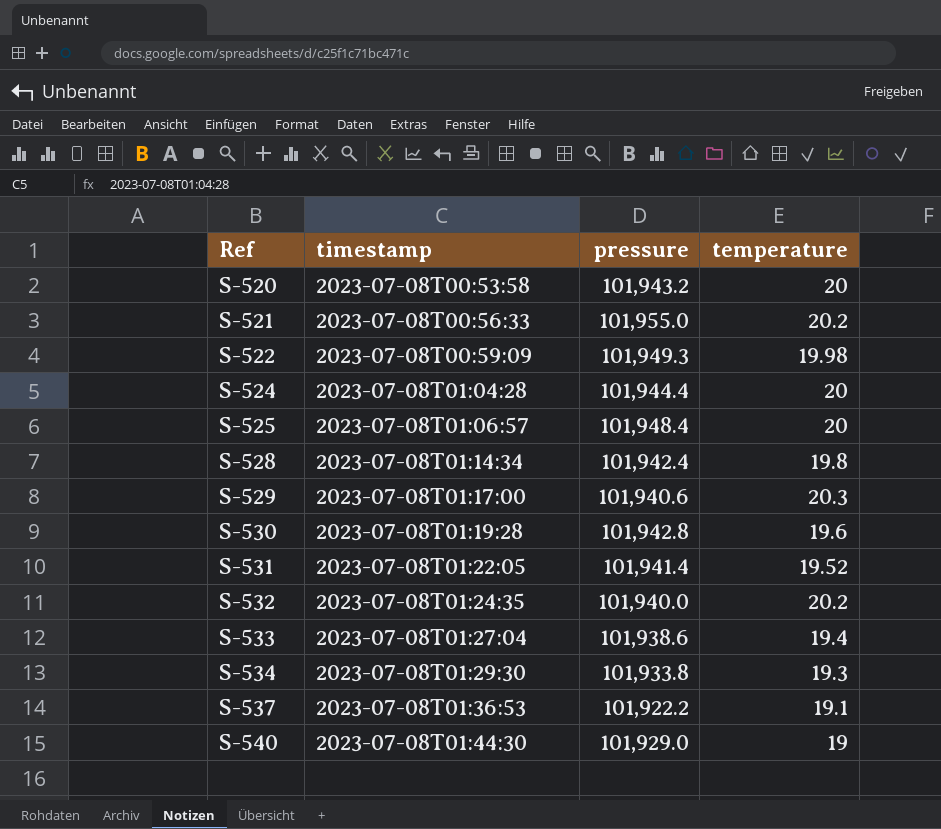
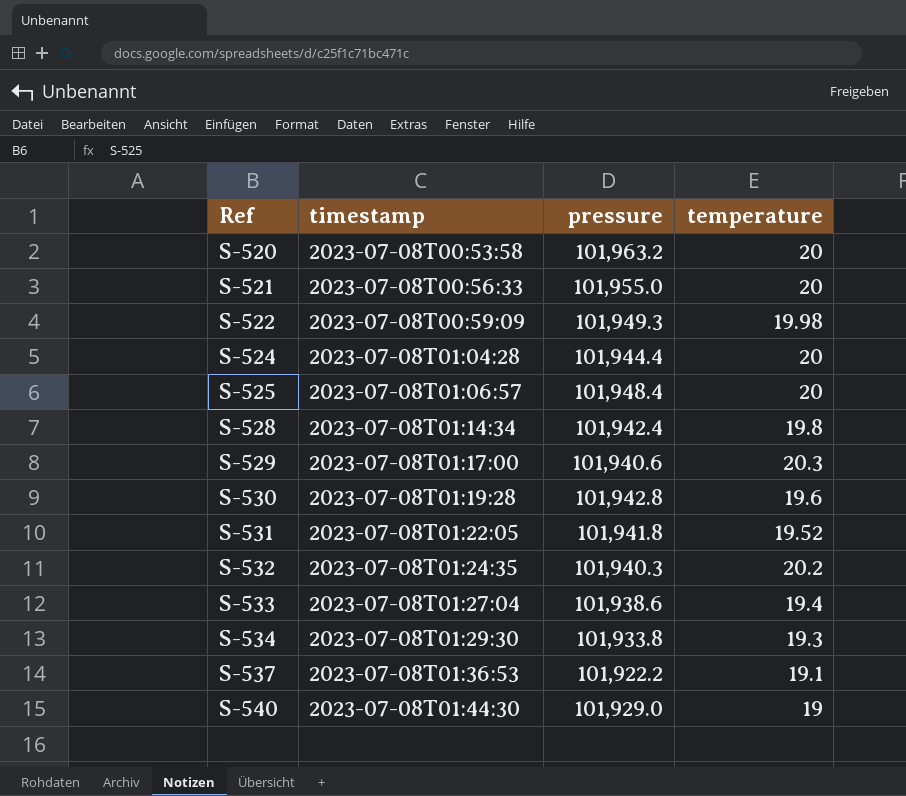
S-520 | pressure: 101,943.2 -> 101,963.2
S-521 | temperature: 20.2 -> 20
S-531 | pressure: 101,941.4 -> 101,941.8
S-532 | pressure: 101,940.0 -> 101,940.3

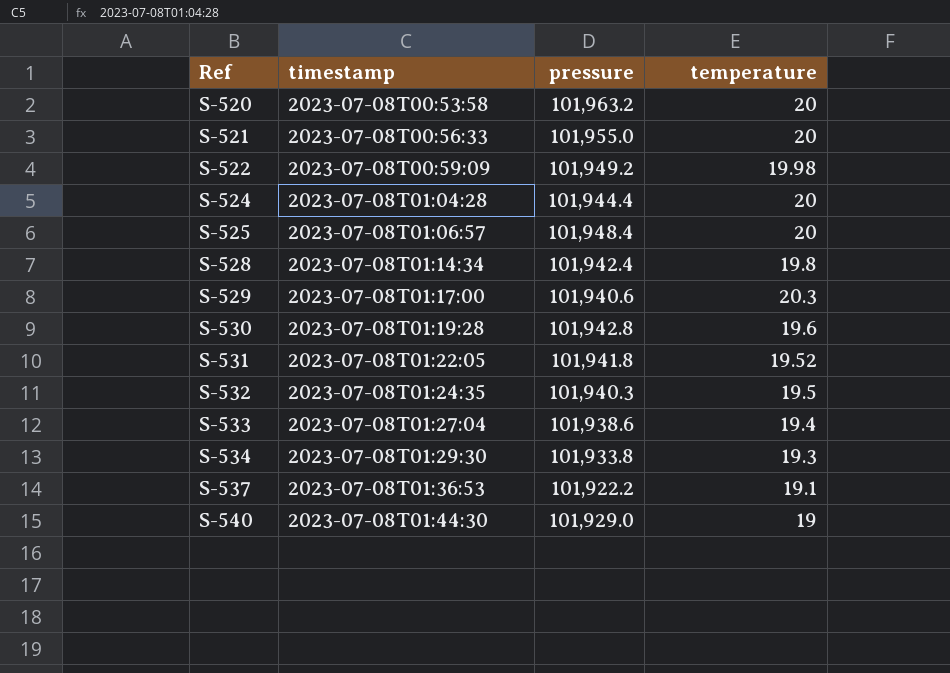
S-522 | pressure: 101,949.3 -> 101,949.2
S-532 | temperature: 20.2 -> 19.5

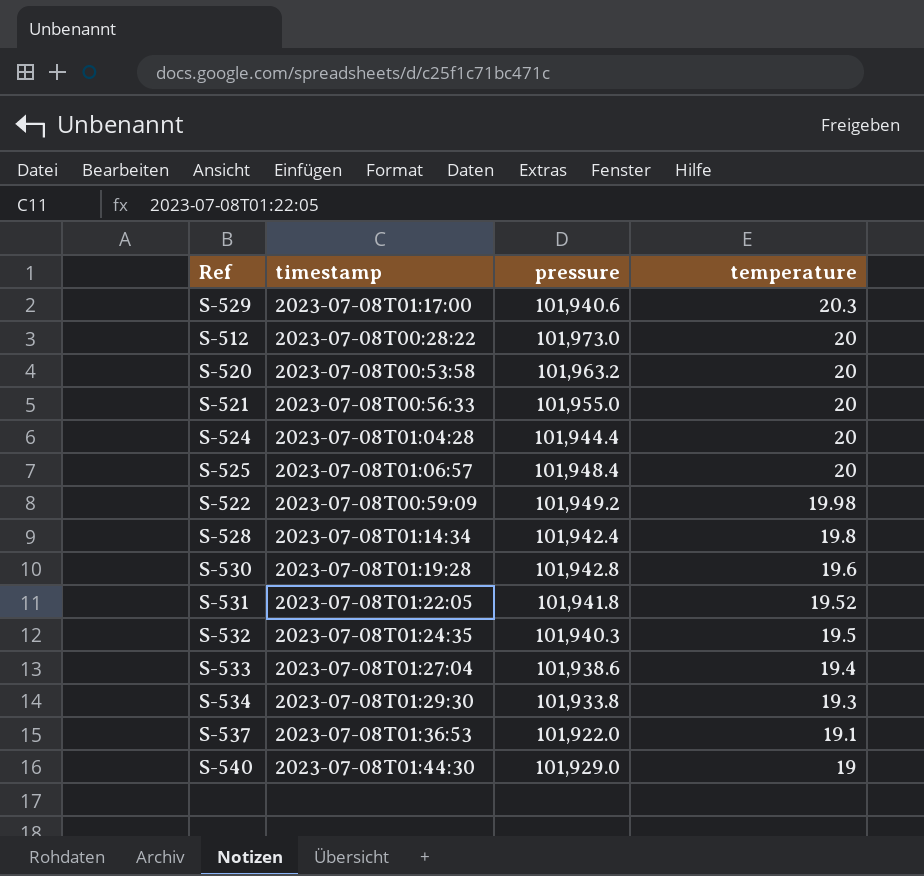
row order: Ref ascending -> temperature descending
row S-512: none -> 2023-07-08T00:28:22 | 101,973.0 | 20
S-537 | pressure: 101,922.2 -> 101,922.0

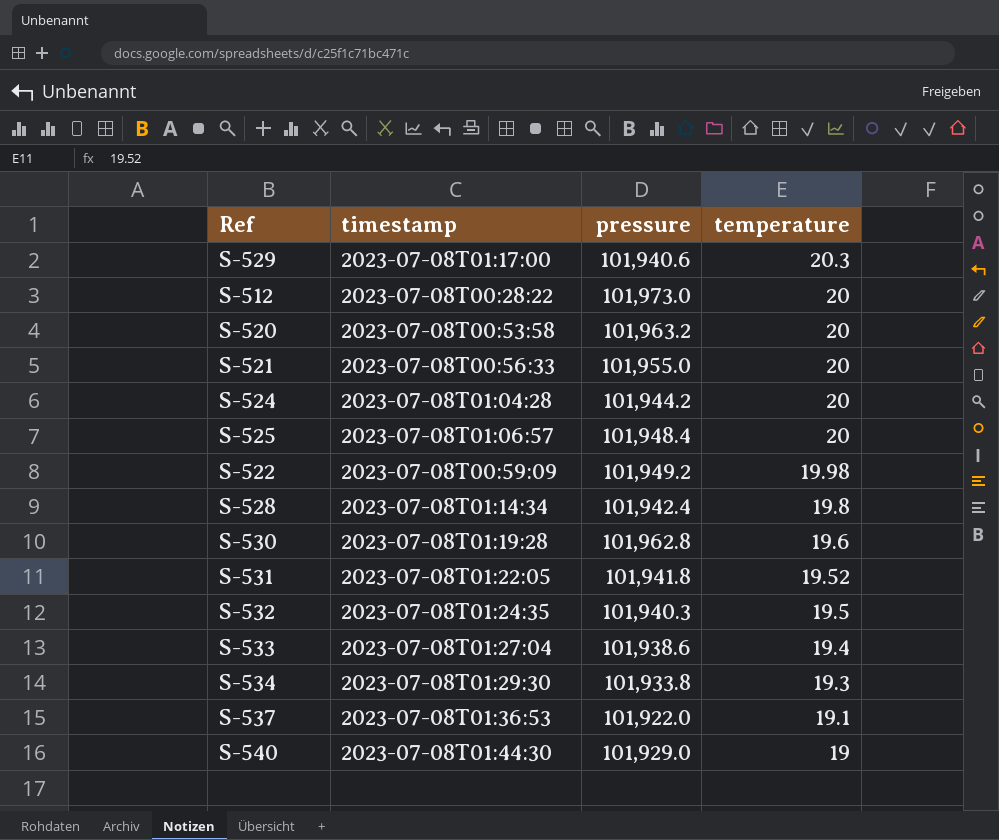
S-524 | pressure: 101,944.4 -> 101,944.2
S-530 | pressure: 101,942.8 -> 101,962.8

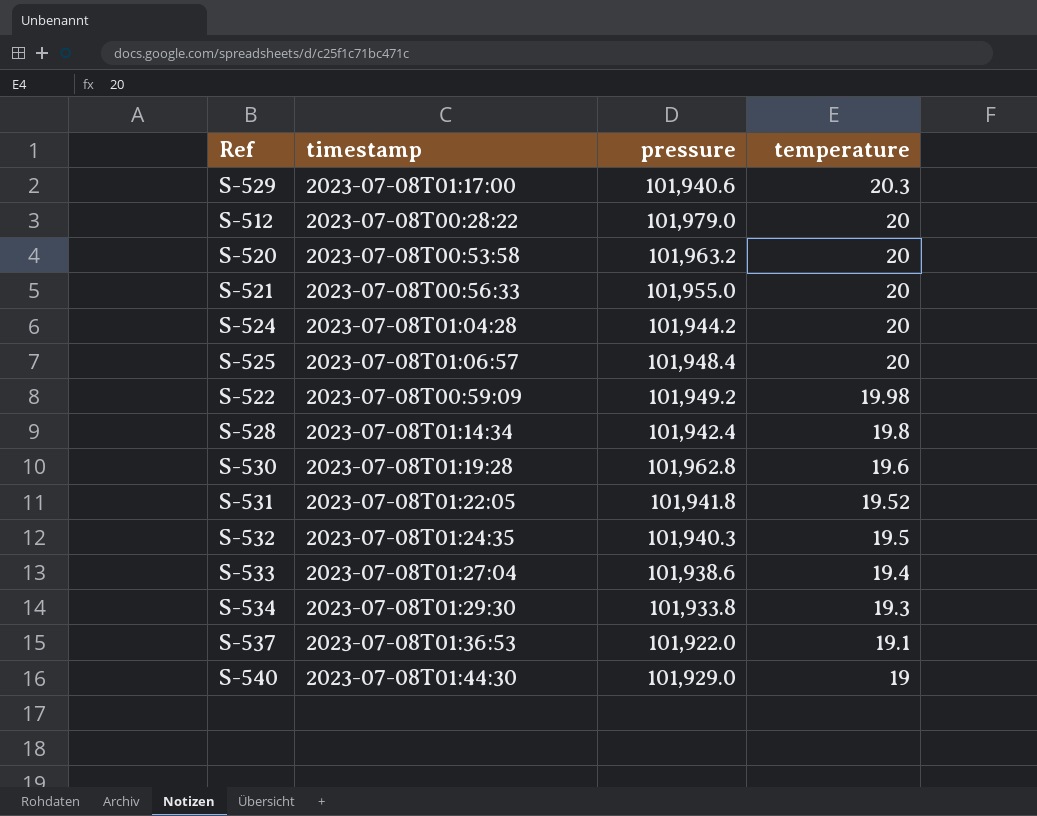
S-512 | pressure: 101,973.0 -> 101,979.0

